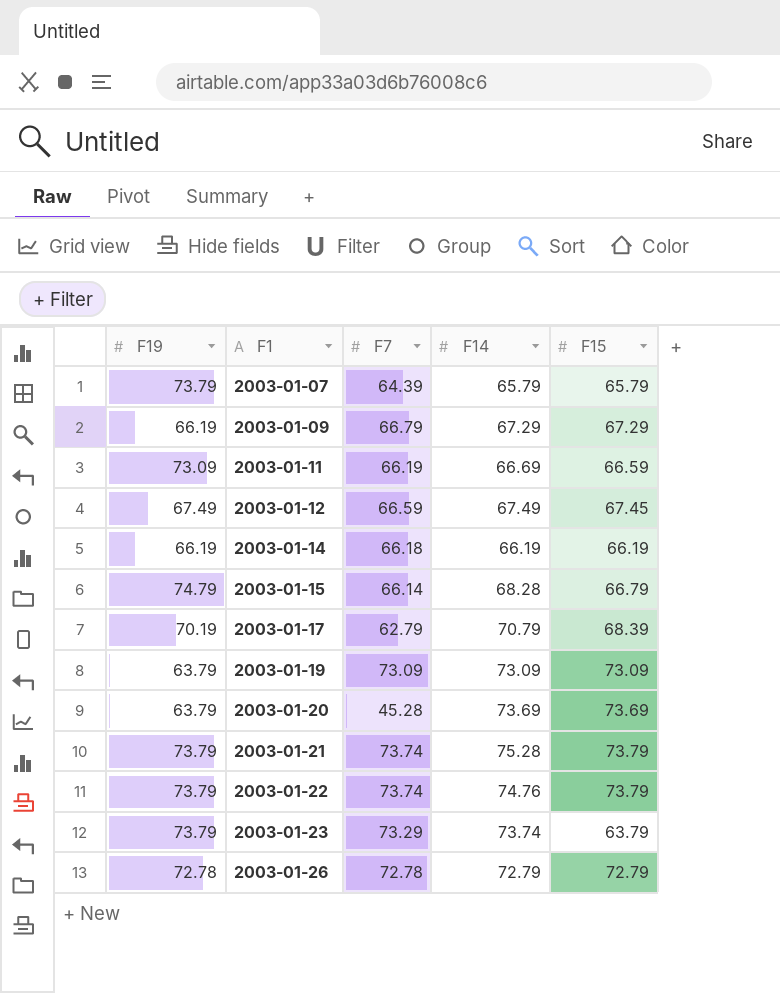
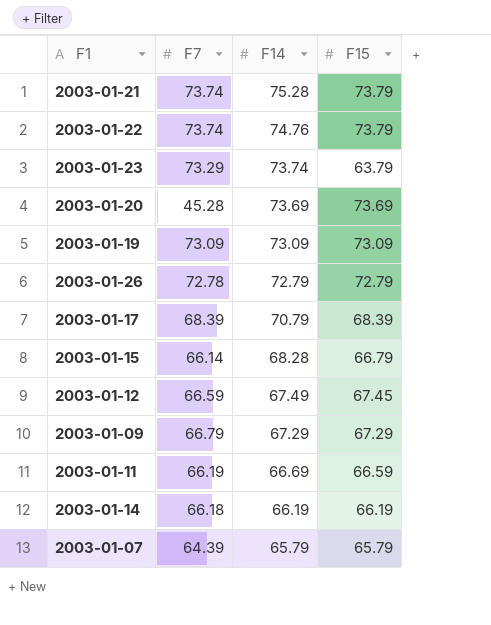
row order: F1 ascending -> F14 descending
column F19 | position: 1 -> none
2003-01-17 | F7: 62.79 -> 68.39

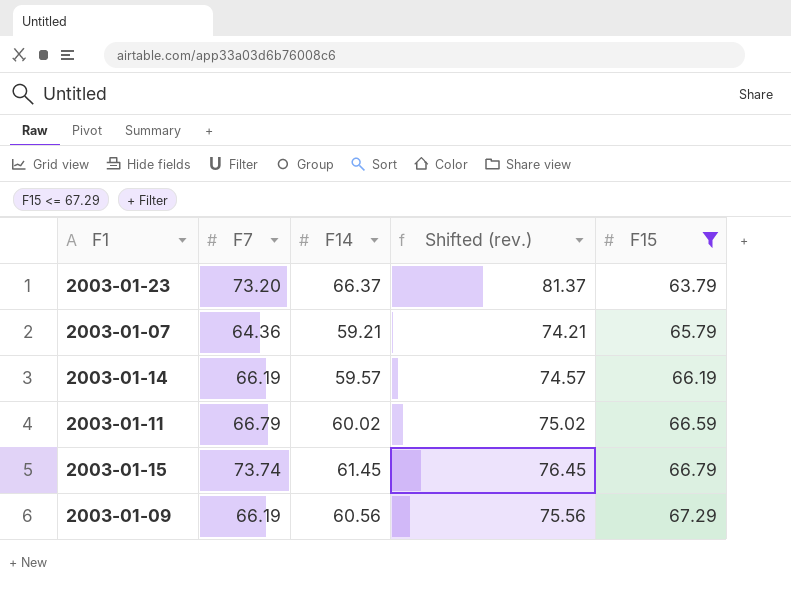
filter: none -> F15 <= 67.29
row order: F14 descending -> F15 ascending
column Shifted (rev.) | formula: none -> [F14] + 15
2003-01-23 | F7: 73.29 -> 73.20
2003-01-23 | F14: 73.74 -> 66.37
2003-01-07 | F7: 64.39 -> 64.36
2003-01-07 | F14: 65.79 -> 59.21
2003-01-14 | F7: 66.18 -> 66.19
2003-01-14 | F14: 66.19 -> 59.57
2003-01-11 | F7: 66.19 -> 66.79
2003-01-11 | F14: 66.69 -> 60.02
2003-01-15 | F7: 66.14 -> 73.74
2003-01-15 | F14: 68.28 -> 61.45
2003-01-09 | F7: 66.79 -> 66.19
2003-01-09 | F14: 67.29 -> 60.56

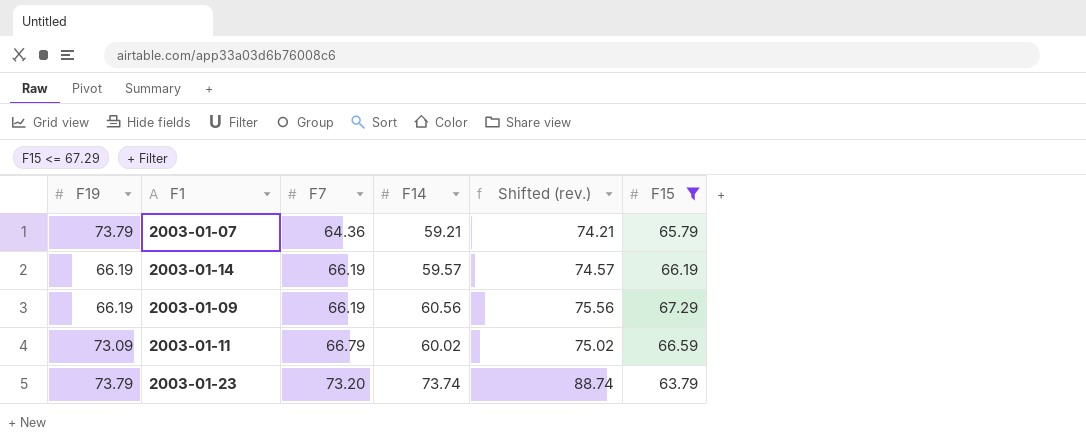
row order: F15 ascending -> F7 ascending
column F19 | position: none -> 1
row 2003-01-15: 73.74 | 61.45 | 76.45 | 66.79 -> none
2003-01-23 | F14: 66.37 -> 73.74
2003-01-23 | Shifted (rev.): 81.37 -> 88.74

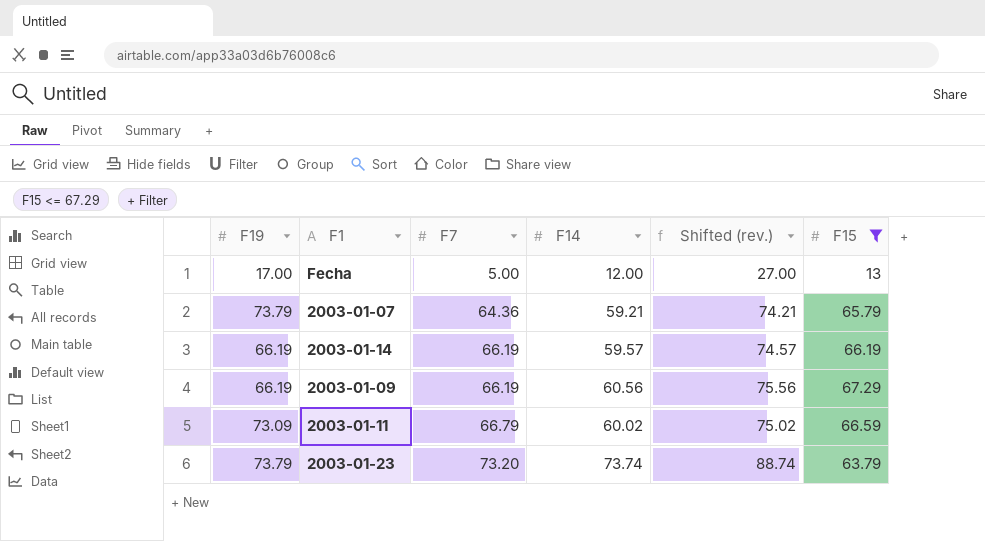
row Fecha: none -> 17.00 | 5.00 | 12.00 | 27.00 | 13

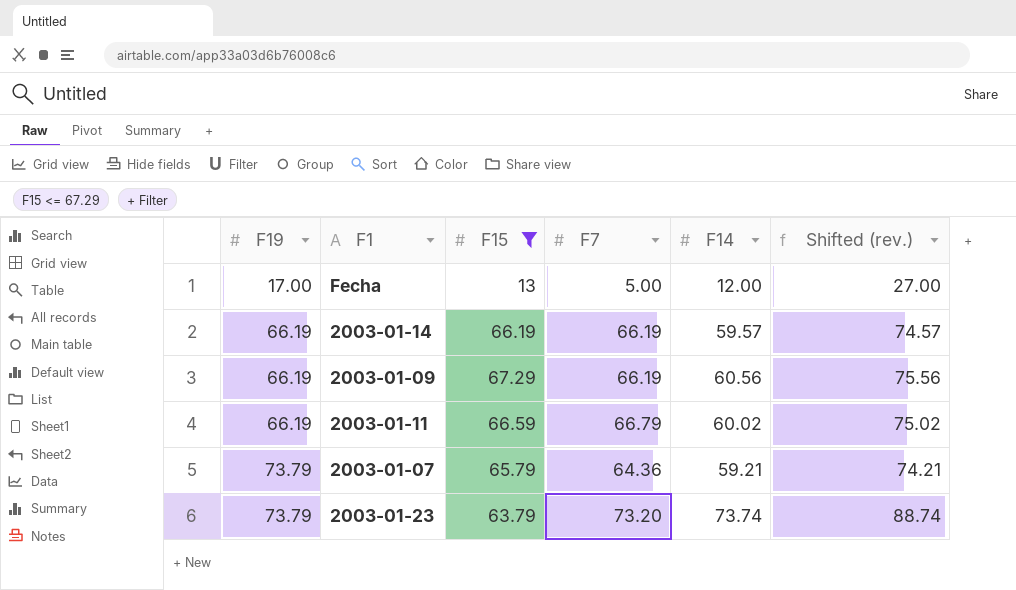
row order: F7 ascending -> F19 ascending
column F15 | position: 6 -> 3
2003-01-11 | F19: 73.09 -> 66.19

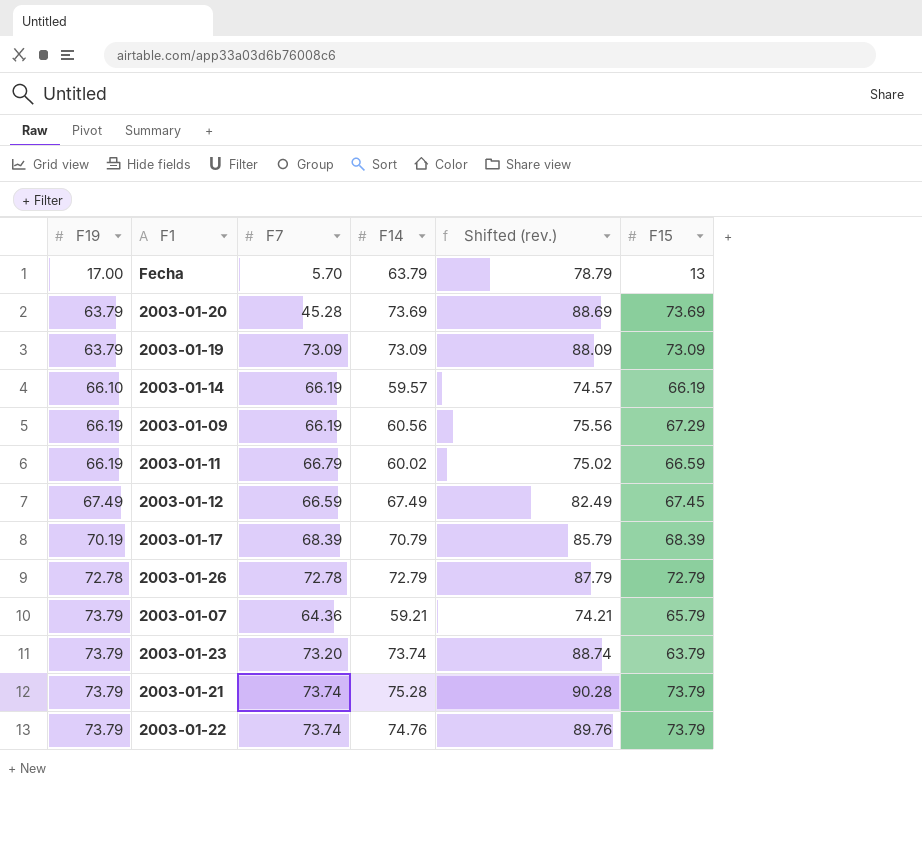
filter: F15 <= 67.29 -> none
column F15 | position: 3 -> 6
Fecha | F7: 5.00 -> 5.70
Fecha | F14: 12.00 -> 63.79
Fecha | Shifted (rev.): 27.00 -> 78.79
2003-01-14 | F19: 66.19 -> 66.10

